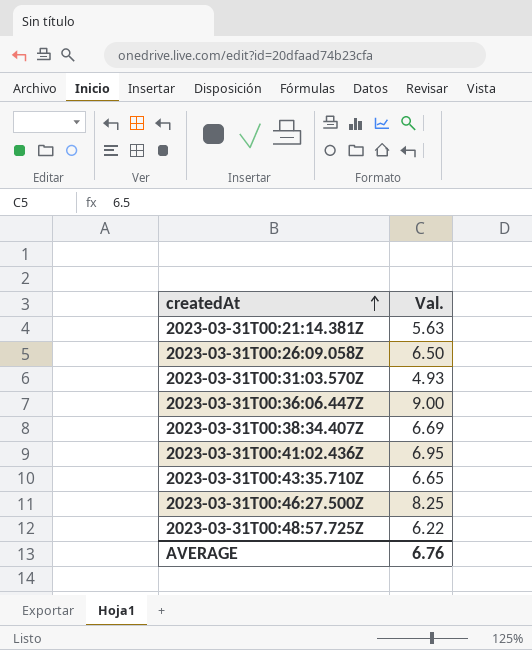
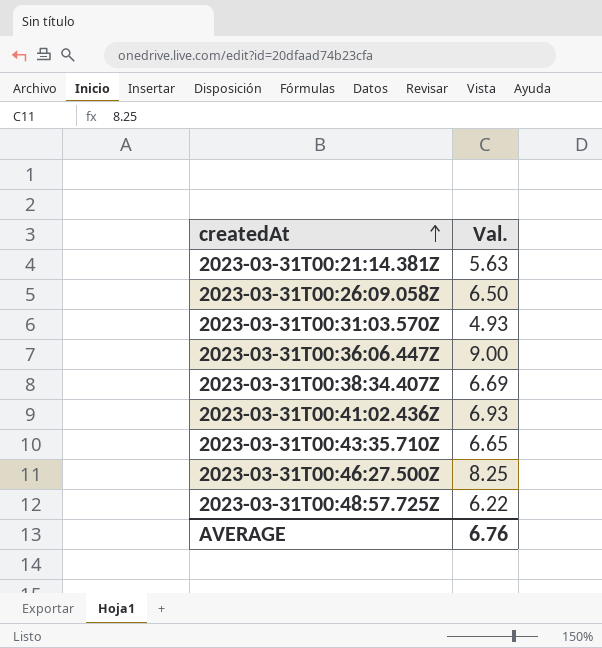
2023-03-31T00:41:02.436Z | Val.: 6.95 -> 6.93

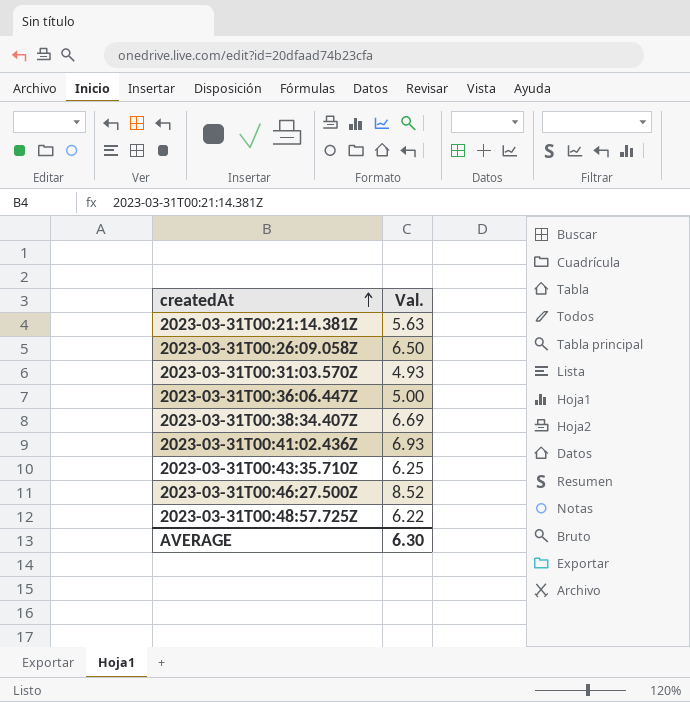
2023-03-31T00:36:06.447Z | Val.: 9.00 -> 5.00
2023-03-31T00:43:35.710Z | Val.: 6.65 -> 6.25
2023-03-31T00:46:27.500Z | Val.: 8.25 -> 8.52
AVERAGE | Val.: 6.76 -> 6.30

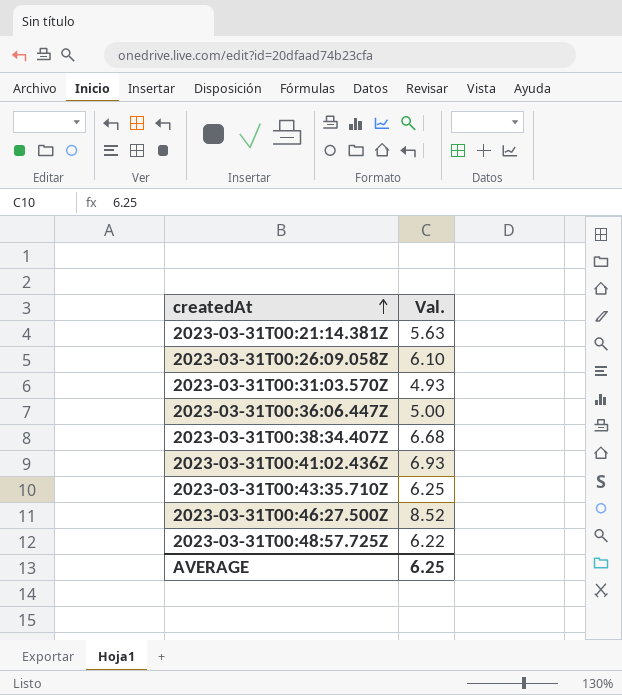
2023-03-31T00:26:09.058Z | Val.: 6.50 -> 6.10
2023-03-31T00:38:34.407Z | Val.: 6.69 -> 6.68
AVERAGE | Val.: 6.30 -> 6.25

